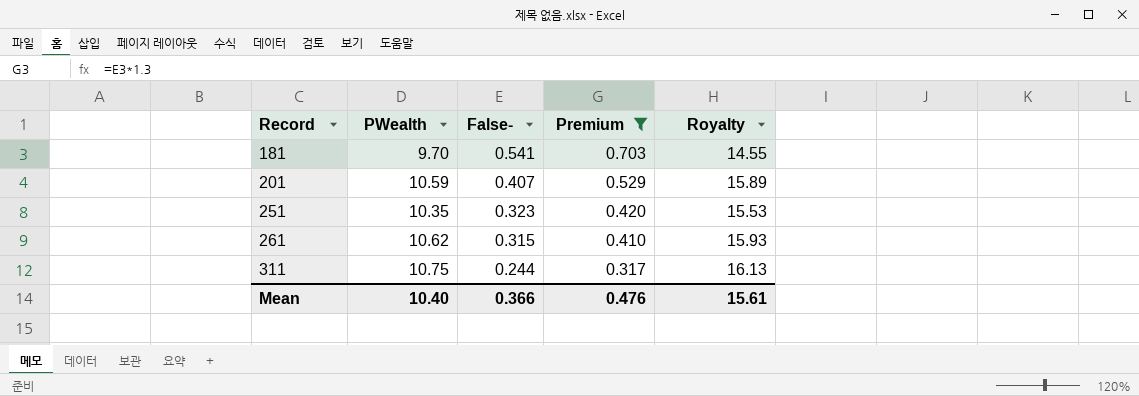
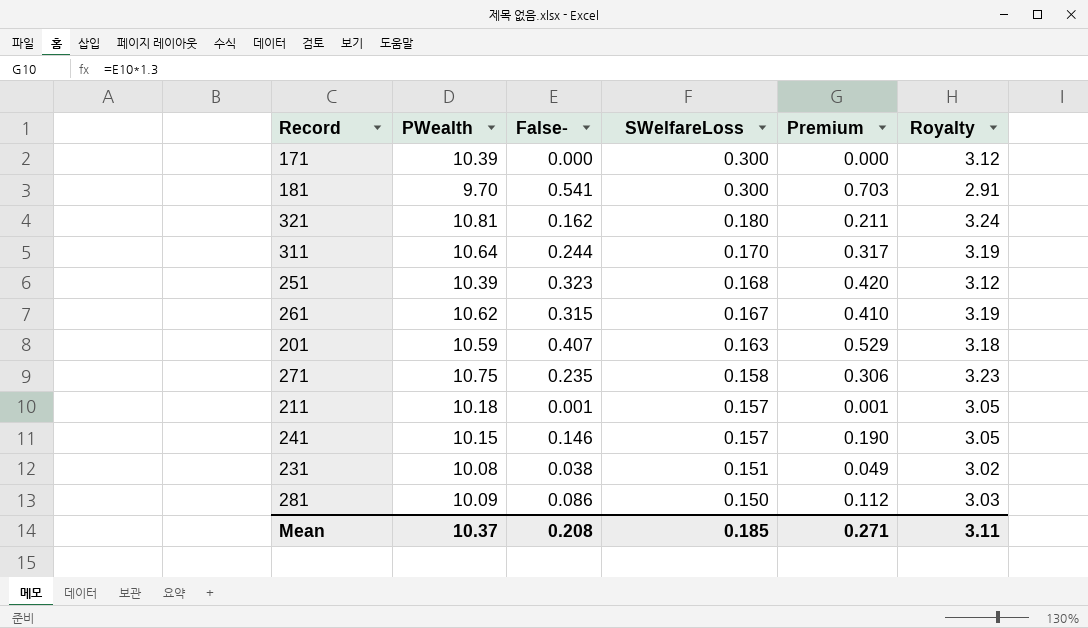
filter: Premium >= 0.317 -> none
row order: Record ascending -> SWelfareLoss descending
column SWelfareLoss | position: none -> 4
column Royalty | formula: [PWealth] * 1.5 -> [PWealth] * 0.3
311 | PWealth: 10.75 -> 10.64
251 | PWealth: 10.35 -> 10.39
Mean | PWealth: 10.40 -> 10.37
Mean | False-: 0.366 -> 0.208
Mean | Premium: 0.476 -> 0.271
Mean | Royalty: 15.61 -> 3.11

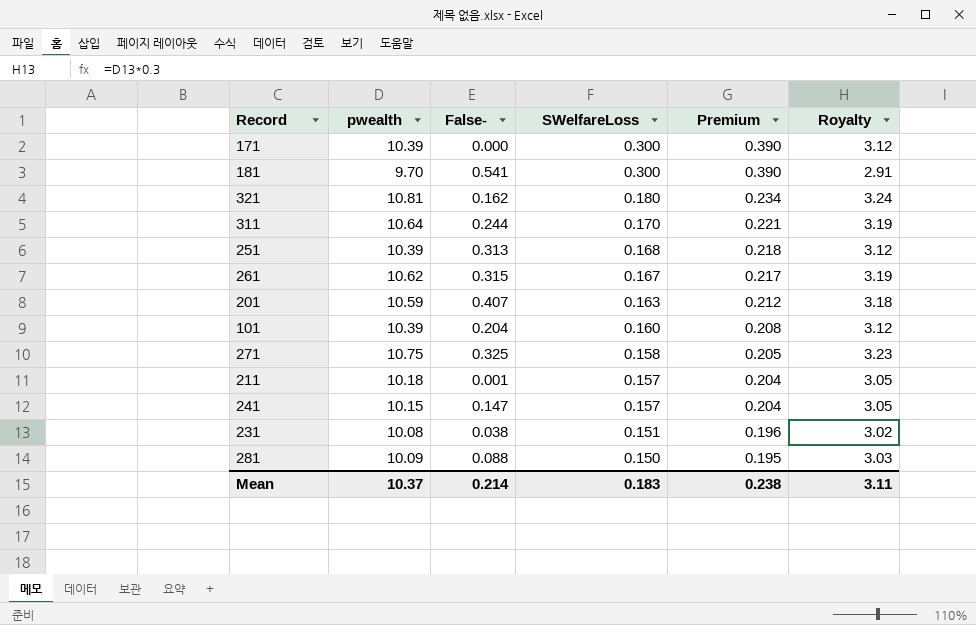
column name: PWealth -> pwealth
column Premium | formula: [False-] * 1.3 -> [SWelfareLoss] * 1.3
251 | False-: 0.323 -> 0.313
row 101: none -> 10.39 | 0.204 | 0.160 | 0.208 | 3.12
271 | False-: 0.235 -> 0.325
241 | False-: 0.146 -> 0.147
281 | False-: 0.086 -> 0.088
Mean | False-: 0.208 -> 0.214
Mean | SWelfareLoss: 0.185 -> 0.183
Mean | Premium: 0.271 -> 0.238

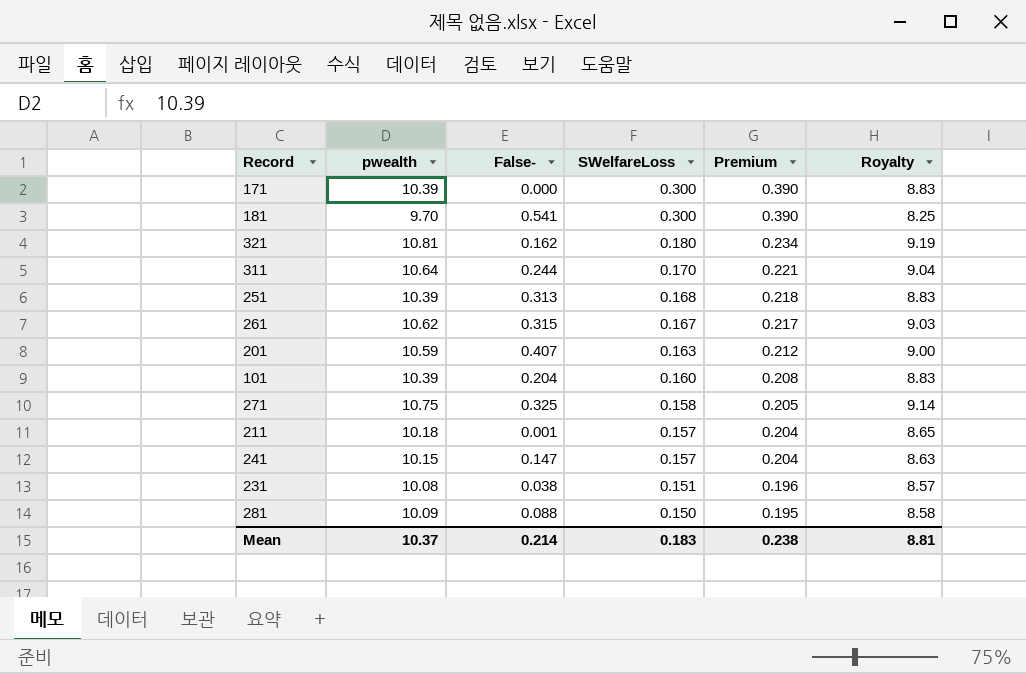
column Royalty | formula: [pwealth] * 0.3 -> [pwealth] * 0.85
Mean | Royalty: 3.11 -> 8.81

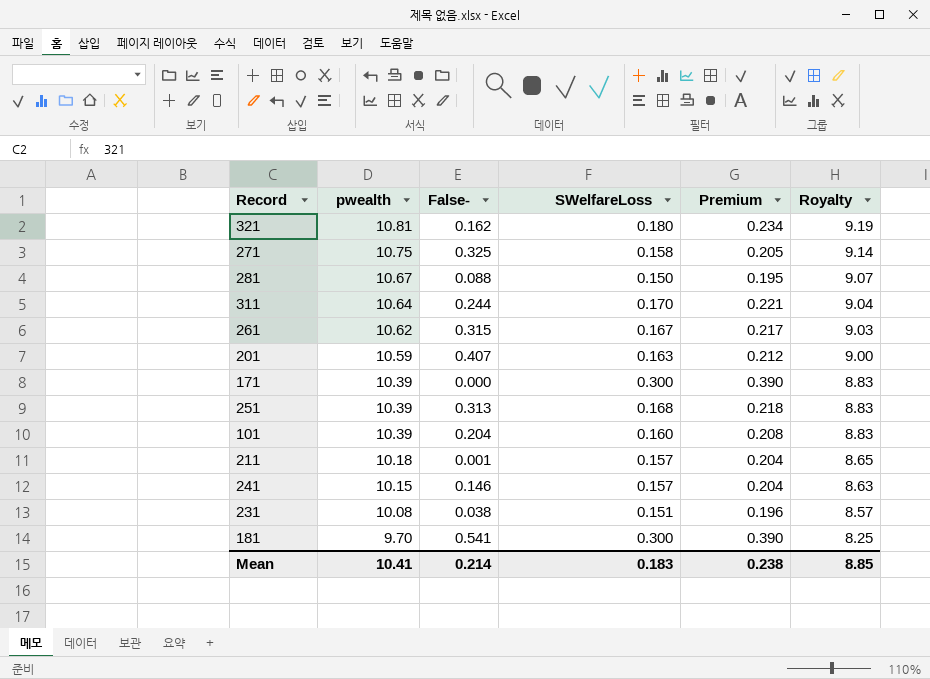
row order: SWelfareLoss descending -> pwealth descending
281 | pwealth: 10.09 -> 10.67
281 | Royalty: 8.58 -> 9.07
241 | False-: 0.147 -> 0.146
Mean | pwealth: 10.37 -> 10.41
Mean | Royalty: 8.81 -> 8.85

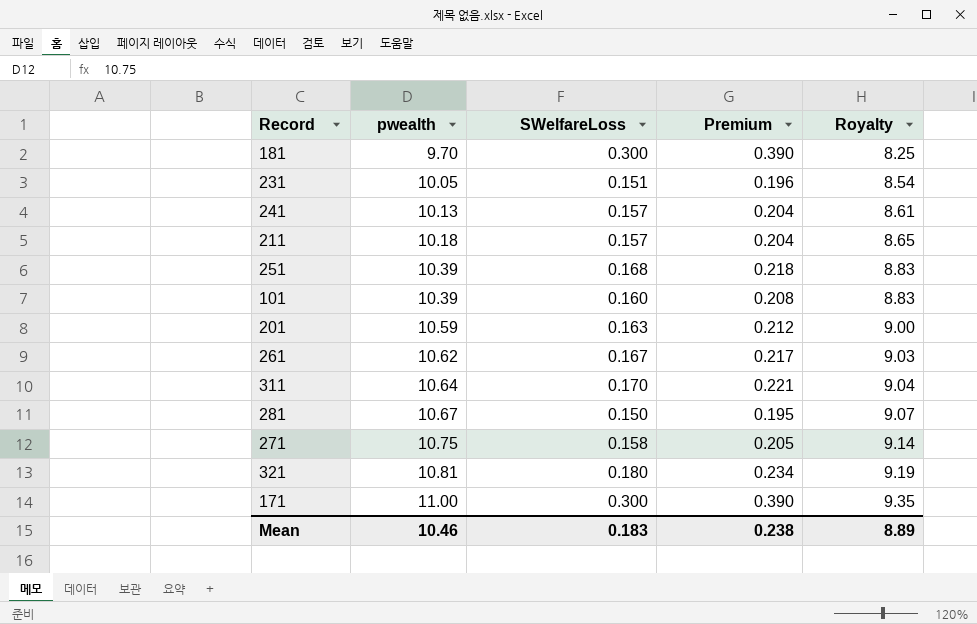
row order: pwealth descending -> pwealth ascending
column False- | position: 3 -> none
231 | pwealth: 10.08 -> 10.05
231 | Royalty: 8.57 -> 8.54
241 | pwealth: 10.15 -> 10.13
241 | Royalty: 8.63 -> 8.61
171 | pwealth: 10.39 -> 11.00
171 | Royalty: 8.83 -> 9.35
Mean | pwealth: 10.41 -> 10.46
Mean | Royalty: 8.85 -> 8.89

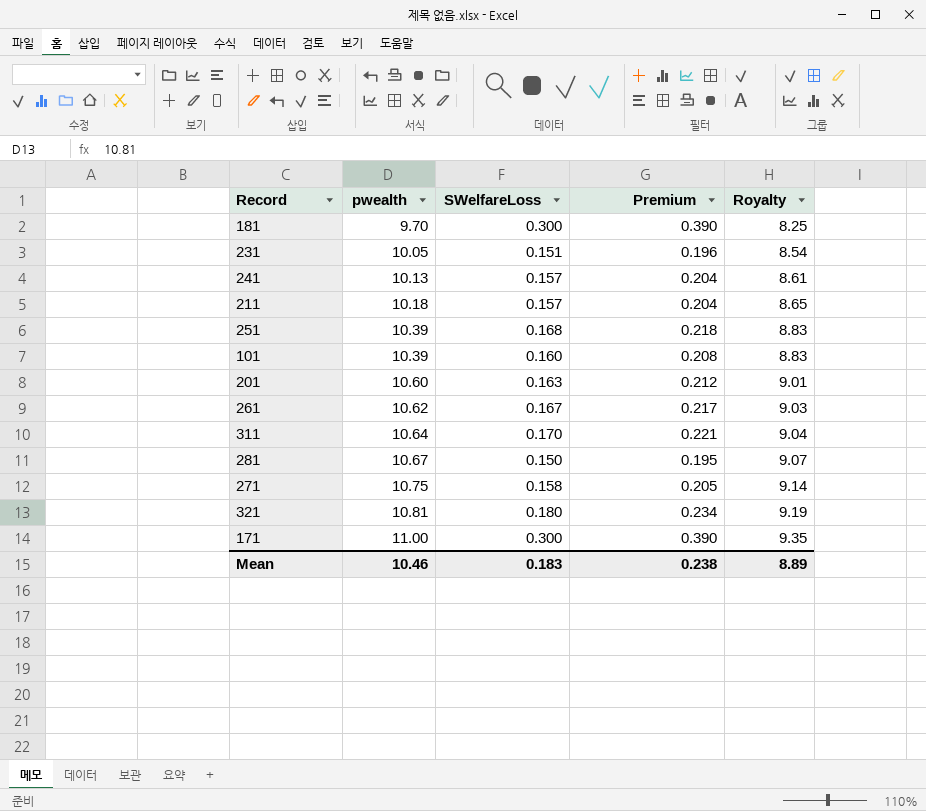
201 | pwealth: 10.59 -> 10.60
201 | Royalty: 9.00 -> 9.01

